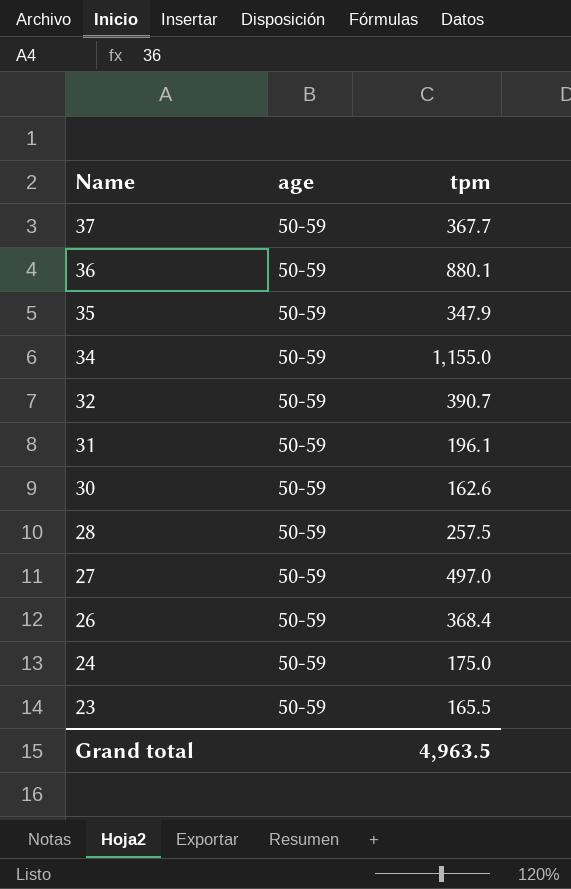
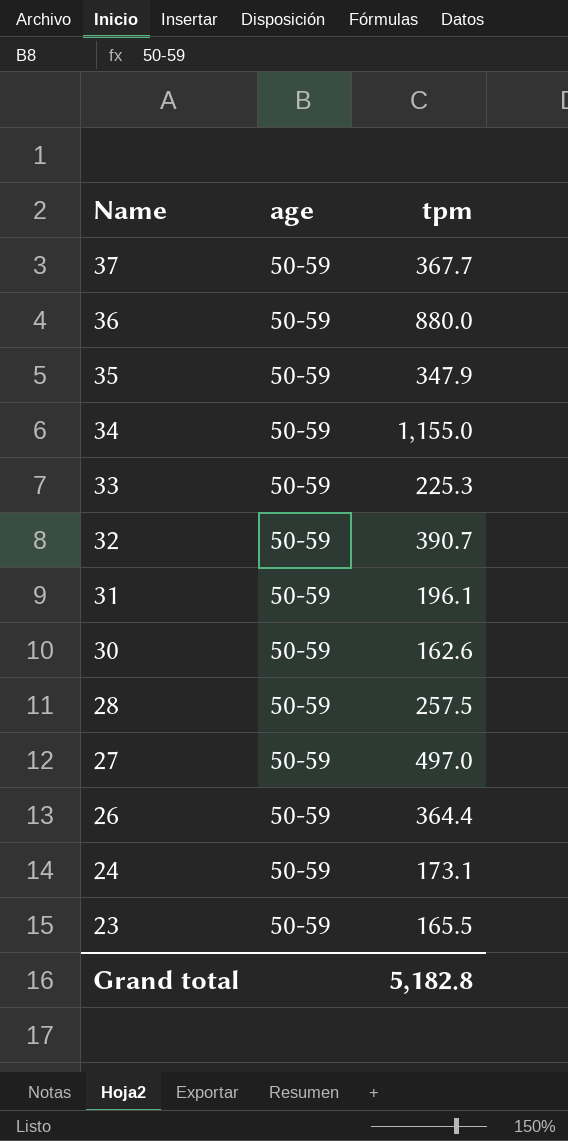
36 | tpm: 880.1 -> 880.0
row 33: none -> 50-59 | 225.3
26 | tpm: 368.4 -> 364.4
24 | tpm: 175.0 -> 173.1
Grand total | tpm: 4,963.5 -> 5,182.8

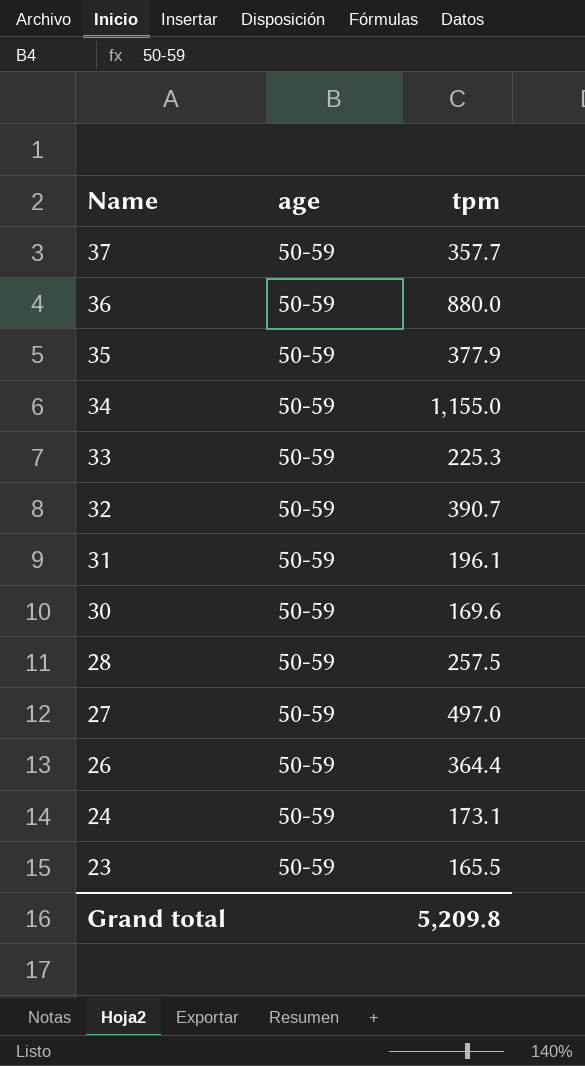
37 | tpm: 367.7 -> 357.7
35 | tpm: 347.9 -> 377.9
30 | tpm: 162.6 -> 169.6
Grand total | tpm: 5,182.8 -> 5,209.8

